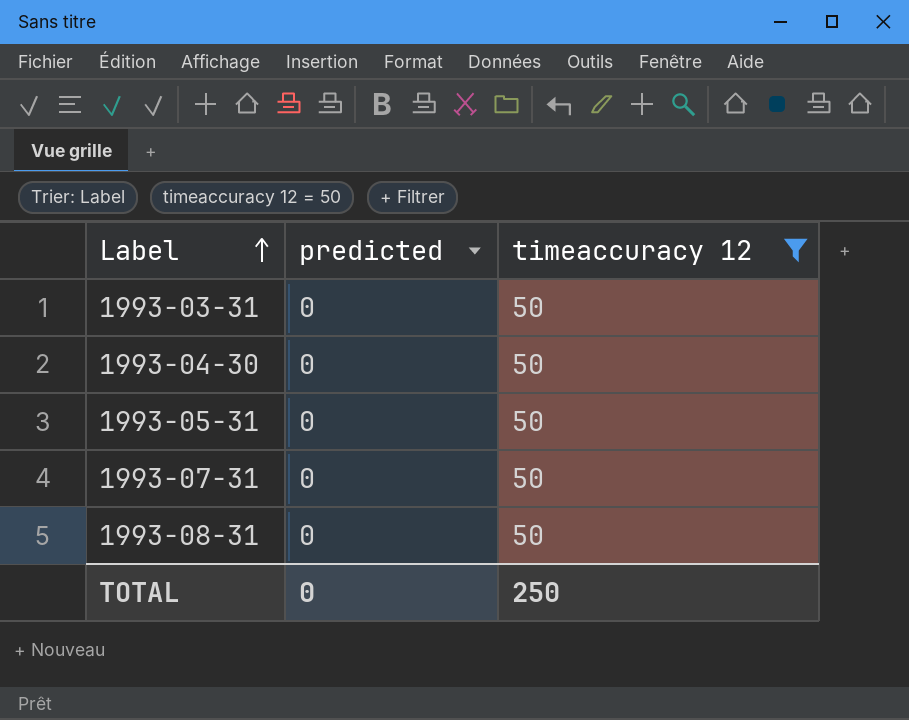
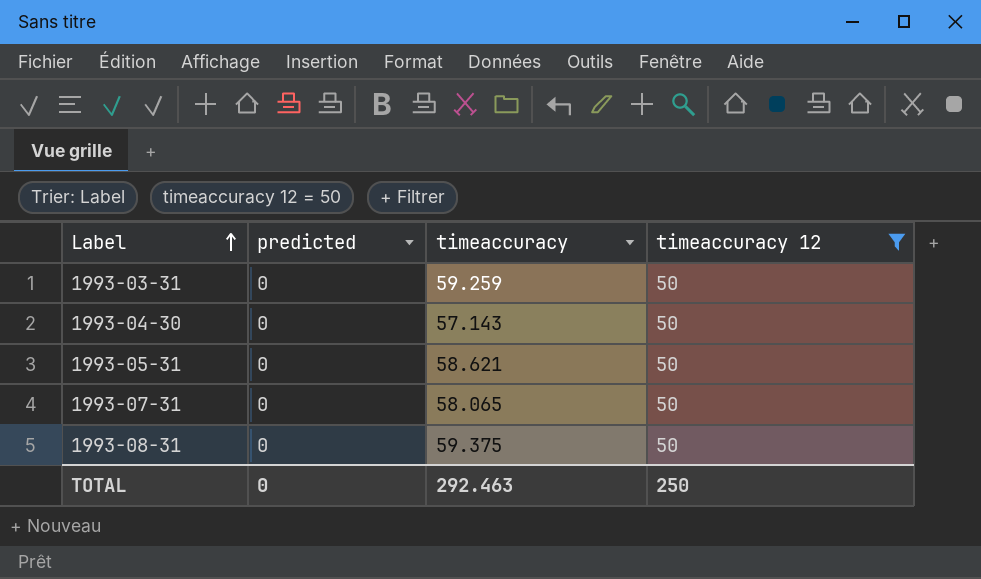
column timeaccuracy | position: none -> 3

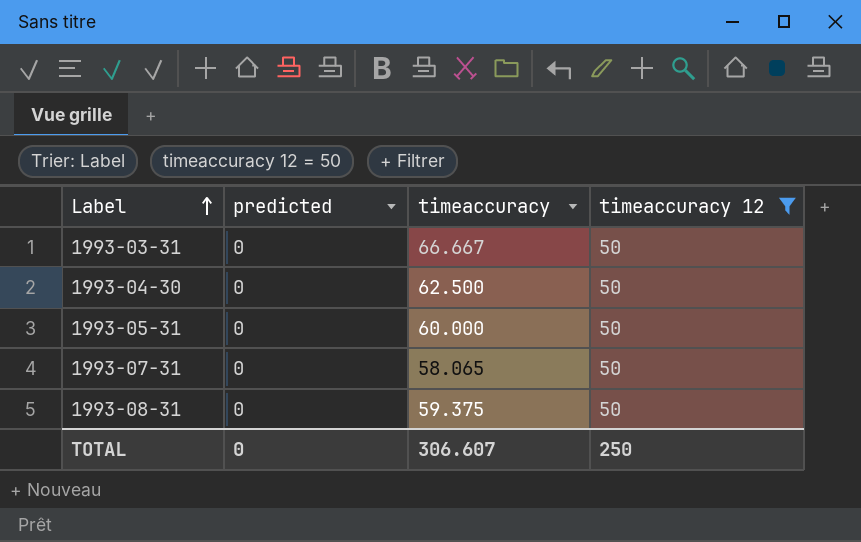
1993-03-31 | timeaccuracy: 59.259 -> 66.667
1993-04-30 | timeaccuracy: 57.143 -> 62.500
1993-05-31 | timeaccuracy: 58.621 -> 60.000
TOTAL | timeaccuracy: 292.463 -> 306.607

